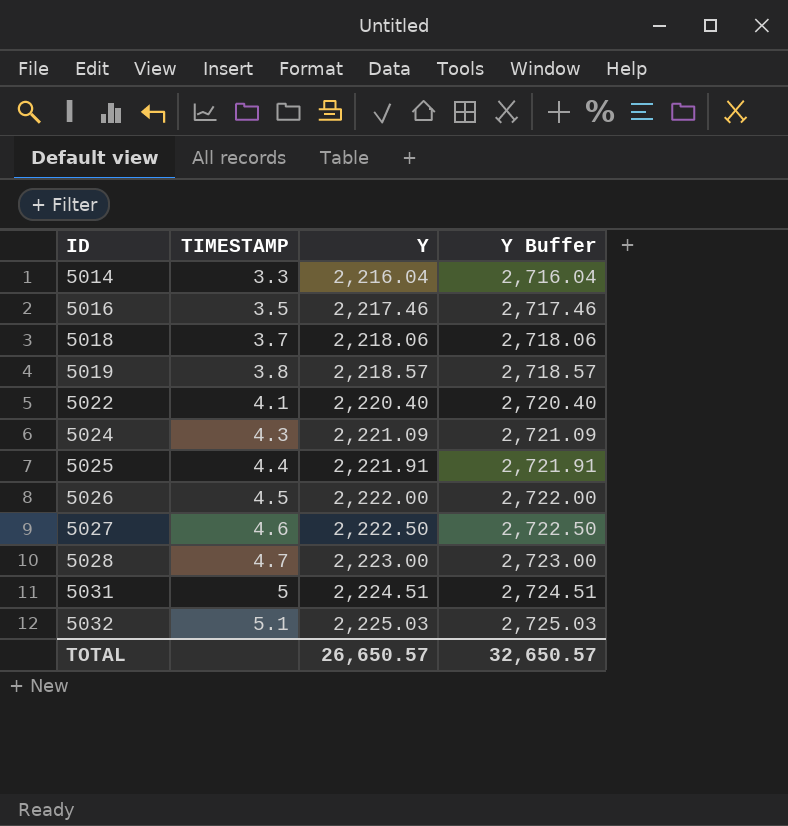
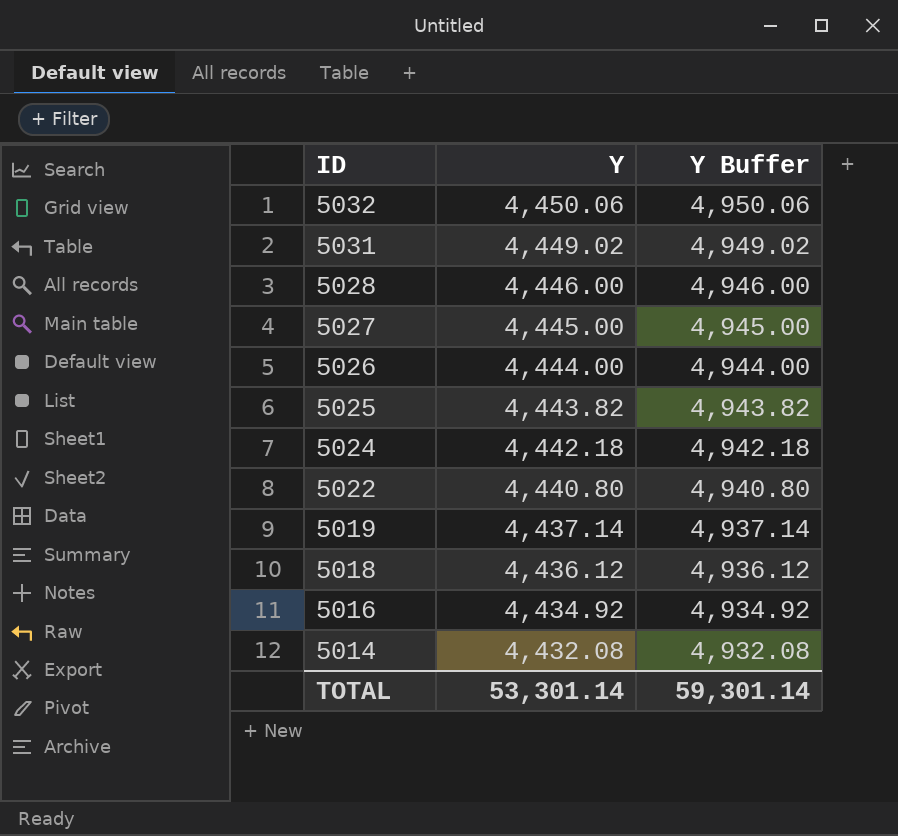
row order: ID ascending -> ID descending
column TIMESTAMP | position: 2 -> none
5032 | Y: 2,225.03 -> 4,450.06
5032 | Y Buffer: 2,725.03 -> 4,950.06
5031 | Y: 2,224.51 -> 4,449.02
5031 | Y Buffer: 2,724.51 -> 4,949.02
5028 | Y: 2,223.00 -> 4,446.00
5028 | Y Buffer: 2,723.00 -> 4,946.00
5027 | Y: 2,222.50 -> 4,445.00
5027 | Y Buffer: 2,722.50 -> 4,945.00
5026 | Y: 2,222.00 -> 4,444.00
5026 | Y Buffer: 2,722.00 -> 4,944.00
5025 | Y: 2,221.91 -> 4,443.82
5025 | Y Buffer: 2,721.91 -> 4,943.82
5024 | Y: 2,221.09 -> 4,442.18
5024 | Y Buffer: 2,721.09 -> 4,942.18
5022 | Y: 2,220.40 -> 4,440.80
5022 | Y Buffer: 2,720.40 -> 4,940.80
5019 | Y: 2,218.57 -> 4,437.14
5019 | Y Buffer: 2,718.57 -> 4,937.14
5018 | Y: 2,218.06 -> 4,436.12
5018 | Y Buffer: 2,718.06 -> 4,936.12
5016 | Y: 2,217.46 -> 4,434.92
5016 | Y Buffer: 2,717.46 -> 4,934.92
5014 | Y: 2,216.04 -> 4,432.08
5014 | Y Buffer: 2,716.04 -> 4,932.08
TOTAL | Y: 26,650.57 -> 53,301.14
TOTAL | Y Buffer: 32,650.57 -> 59,301.14

